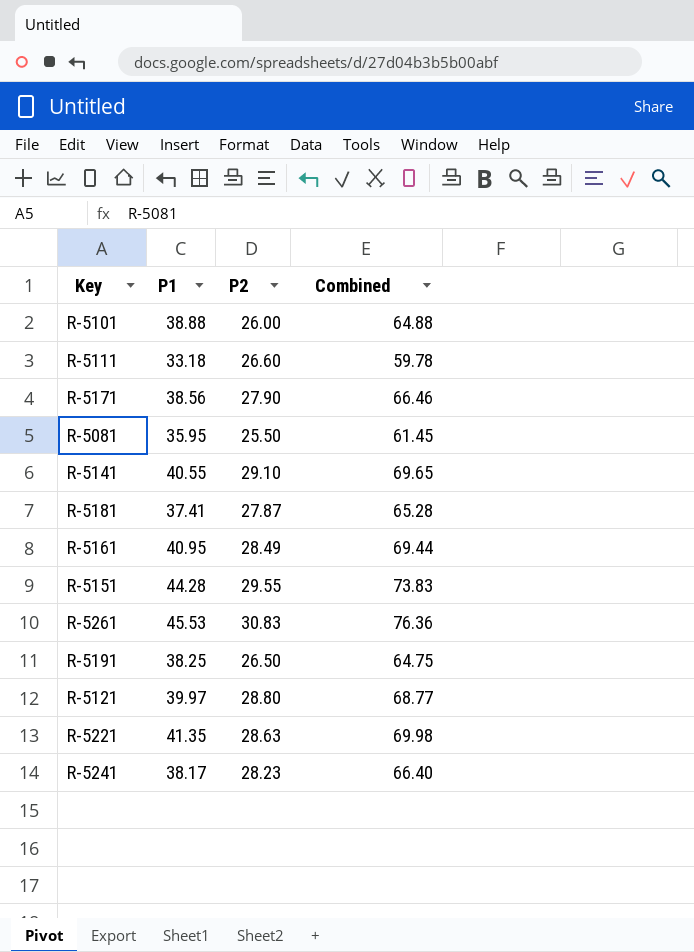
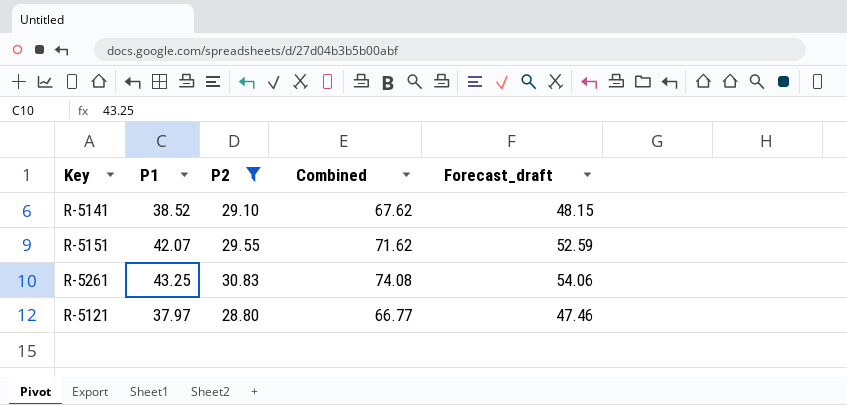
filter: none -> P2 >= 28.80
column Forecast_draft | formula: none -> [P1] * 1.25
R-5141 | P1: 40.55 -> 38.52
R-5141 | Combined: 69.65 -> 67.62
R-5151 | P1: 44.28 -> 42.07
R-5151 | Combined: 73.83 -> 71.62
R-5261 | P1: 45.53 -> 43.25
R-5261 | Combined: 76.36 -> 74.08
R-5121 | P1: 39.97 -> 37.97
R-5121 | Combined: 68.77 -> 66.77

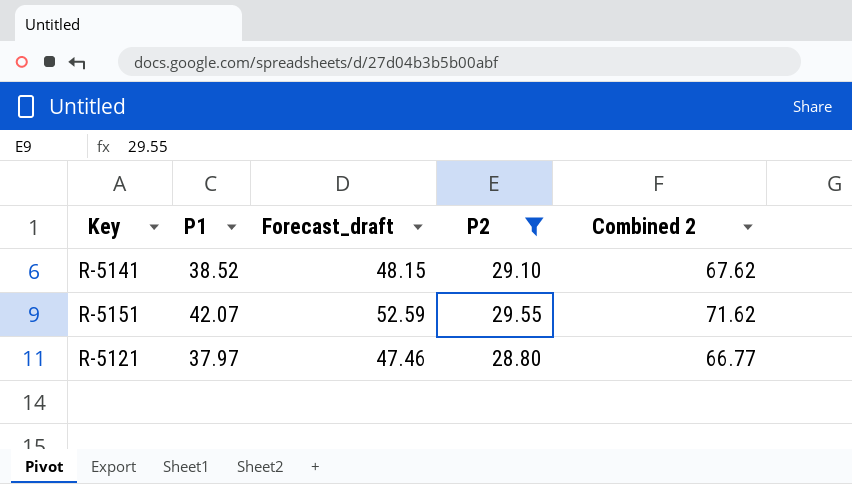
column Forecast_draft | position: 5 -> 3
column name: Combined -> Combined 2
row R-5261: 43.25 | 30.83 | 74.08 | 54.06 -> none

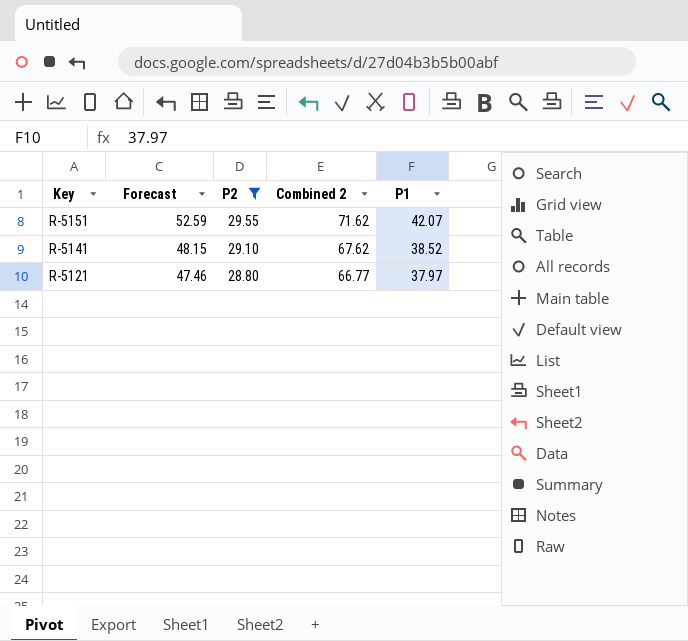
row order: none -> Key descending
column name: Forecast_draft -> Forecast
column P1 | position: 2 -> 5

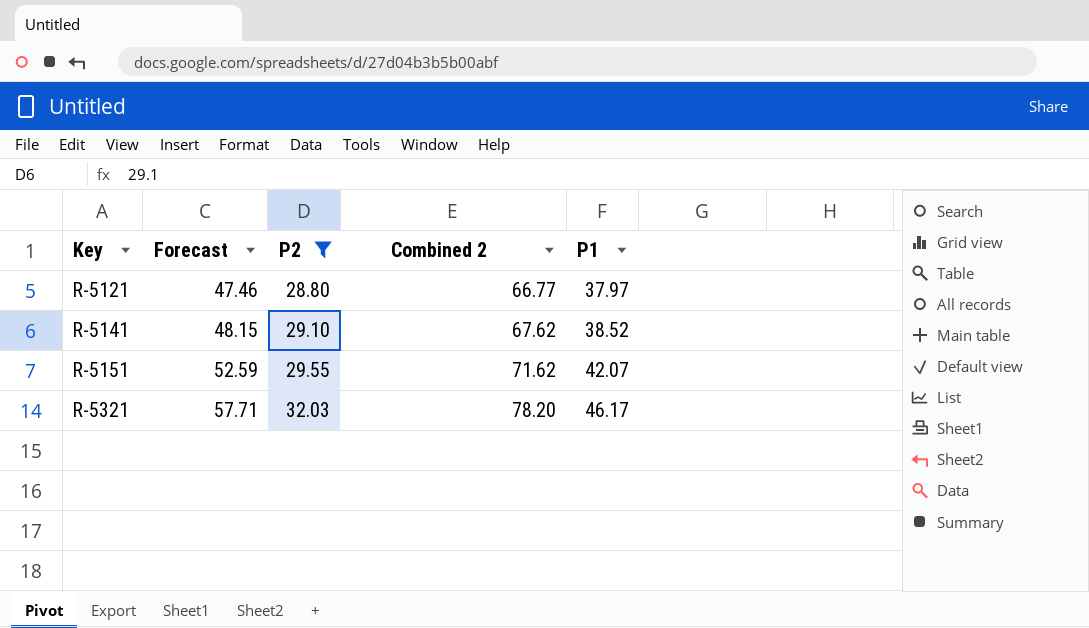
row order: Key descending -> Key ascending
row R-5321: none -> 57.71 | 32.03 | 78.20 | 46.17

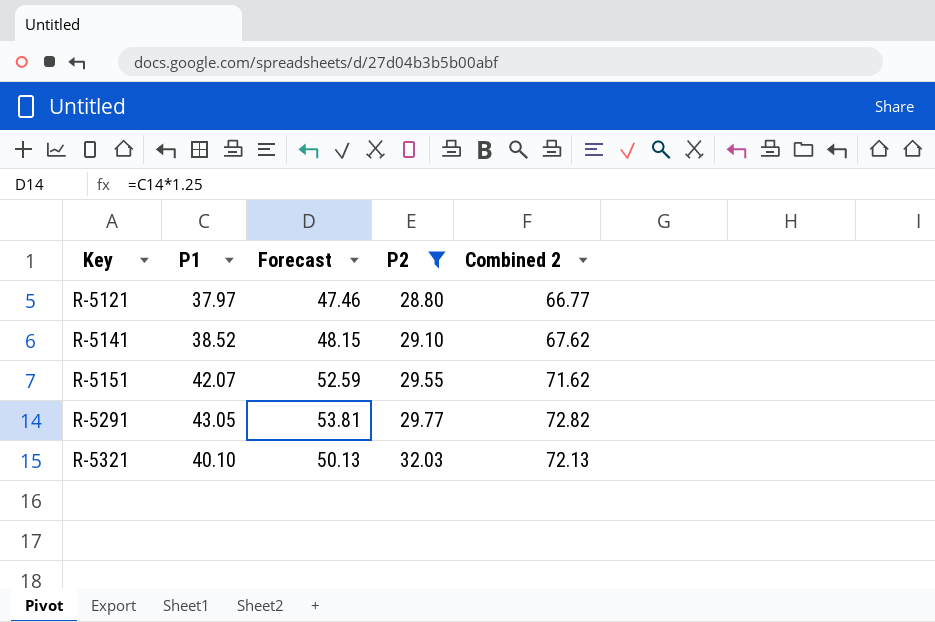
column P1 | position: 5 -> 2
row R-5291: none -> 43.05 | 53.81 | 29.77 | 72.82
R-5321 | P1: 46.17 -> 40.10
R-5321 | Forecast: 57.71 -> 50.13
R-5321 | Combined 2: 78.20 -> 72.13

